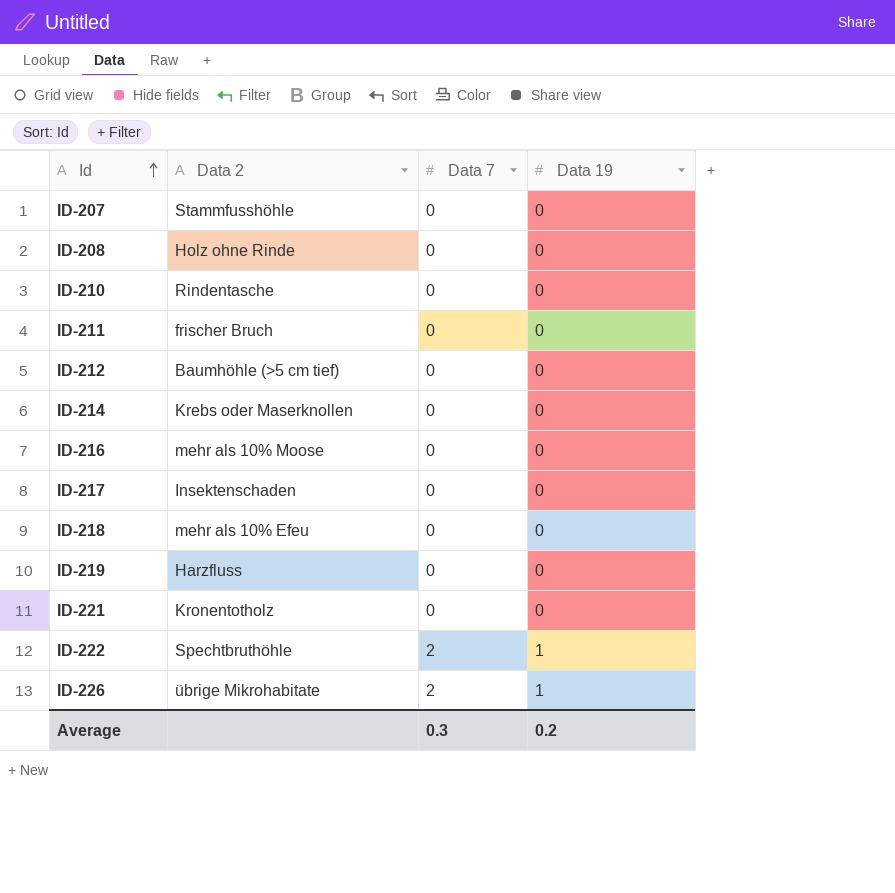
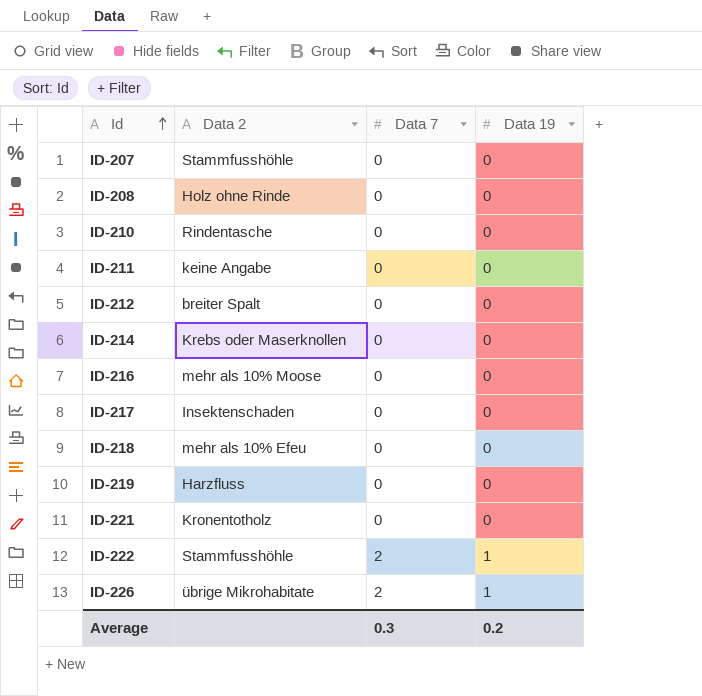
ID-211 | Data 2: frischer Bruch -> keine Angabe
ID-212 | Data 2: Baumhöhle (>5 cm tief) -> breiter Spalt
ID-222 | Data 2: Spechtbruthöhle -> Stammfusshöhle

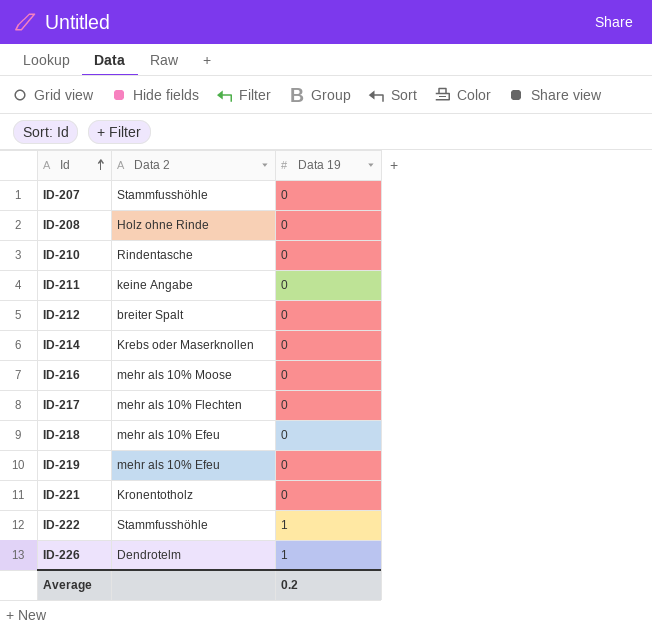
column Data 7 | position: 3 -> none
ID-217 | Data 2: Insektenschaden -> mehr als 10% Flechten
ID-219 | Data 2: Harzfluss -> mehr als 10% Efeu
ID-226 | Data 2: übrige Mikrohabitate -> Dendrotelm

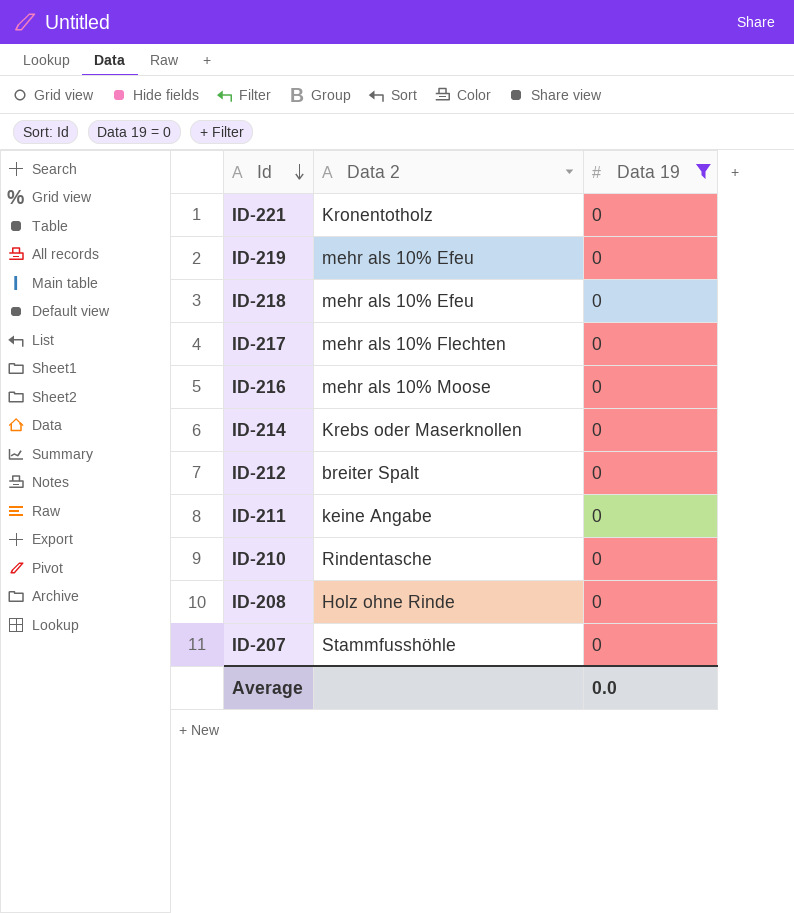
filter: none -> Data 19 = 0
row order: Id ascending -> Id descending
Average | Data 19: 0.2 -> 0.0

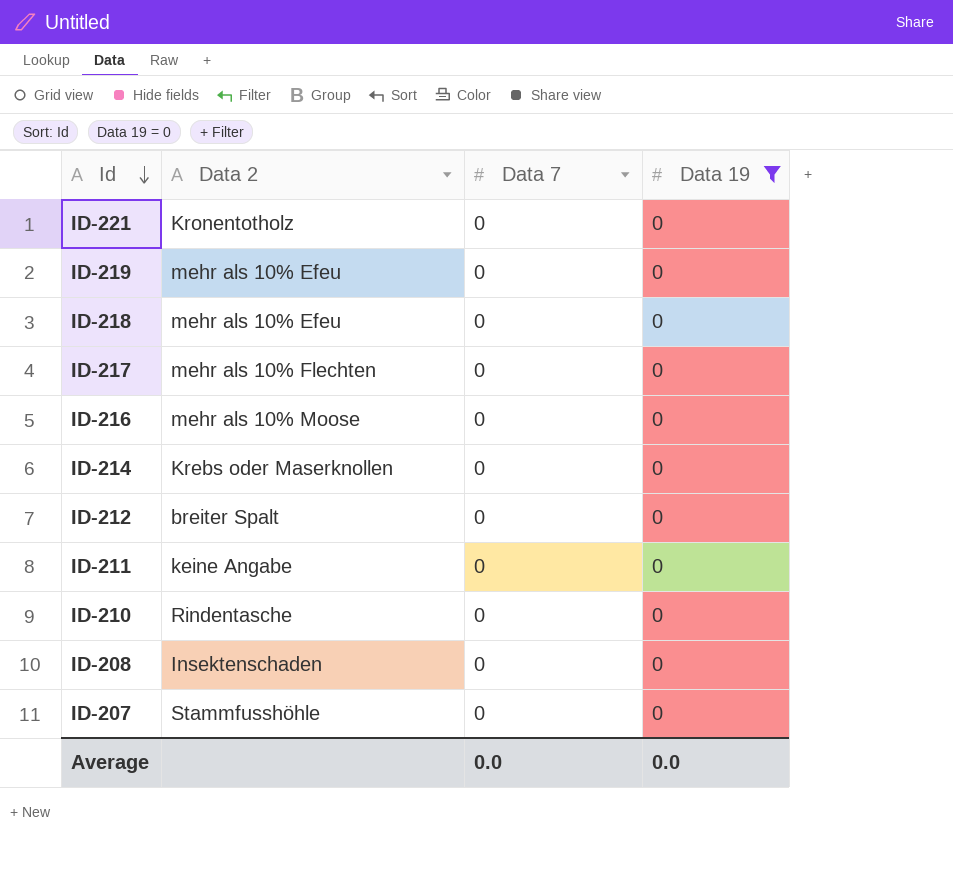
column Data 7 | position: none -> 3
ID-208 | Data 2: Holz ohne Rinde -> Insektenschaden

